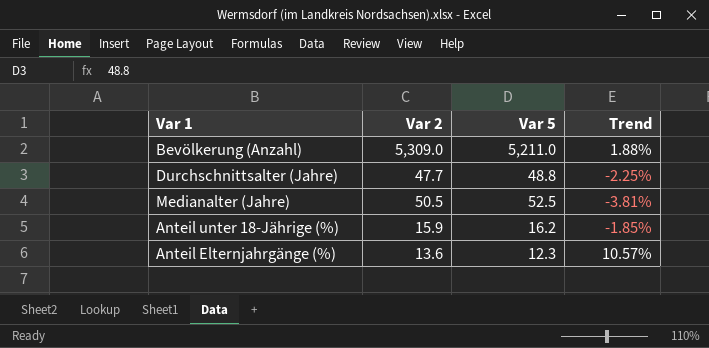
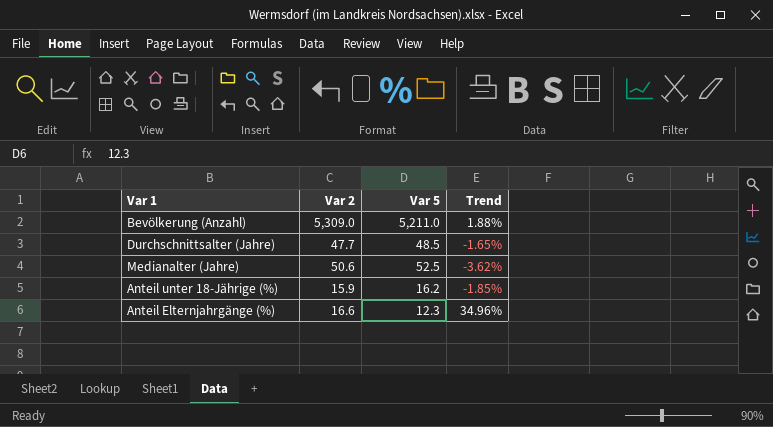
Durchschnittsalter (Jahre) | Var 5: 48.8 -> 48.5
Durchschnittsalter (Jahre) | Trend: -2.25% -> -1.65%
Medianalter (Jahre) | Var 2: 50.5 -> 50.6
Medianalter (Jahre) | Trend: -3.81% -> -3.62%
Anteil Elternjahrgänge (%) | Var 2: 13.6 -> 16.6
Anteil Elternjahrgänge (%) | Trend: 10.57% -> 34.96%

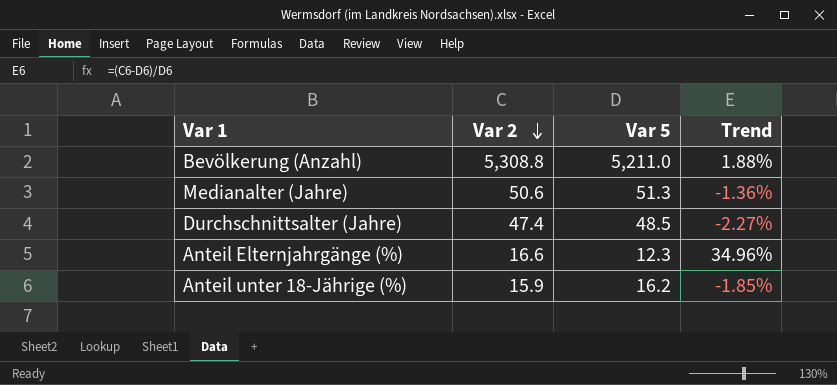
row order: none -> Var 2 descending
Bevölkerung (Anzahl) | Var 2: 5,309.0 -> 5,308.8
Medianalter (Jahre) | Var 5: 52.5 -> 51.3
Medianalter (Jahre) | Trend: -3.62% -> -1.36%
Durchschnittsalter (Jahre) | Var 2: 47.7 -> 47.4
Durchschnittsalter (Jahre) | Trend: -1.65% -> -2.27%

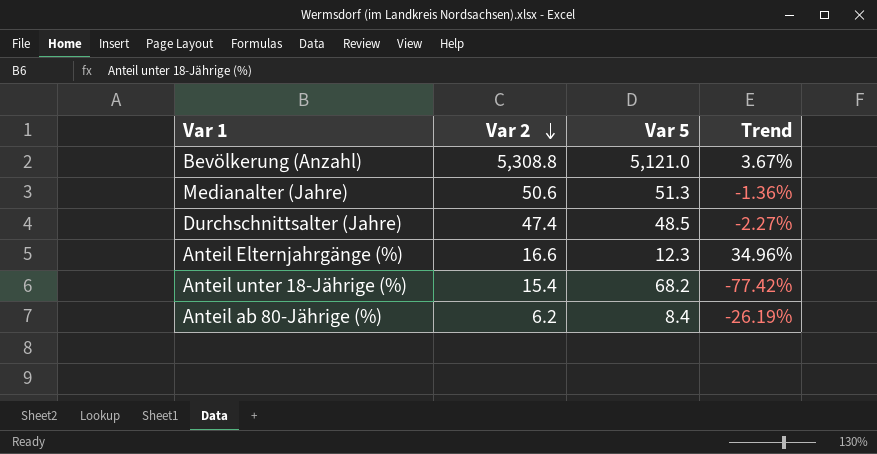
Bevölkerung (Anzahl) | Var 5: 5,211.0 -> 5,121.0
Bevölkerung (Anzahl) | Trend: 1.88% -> 3.67%
Anteil unter 18-Jährige (%) | Var 2: 15.9 -> 15.4
Anteil unter 18-Jährige (%) | Var 5: 16.2 -> 68.2
Anteil unter 18-Jährige (%) | Trend: -1.85% -> -77.42%
row Anteil ab 80-Jährige (%): none -> 6.2 | 8.4 | -26.19%

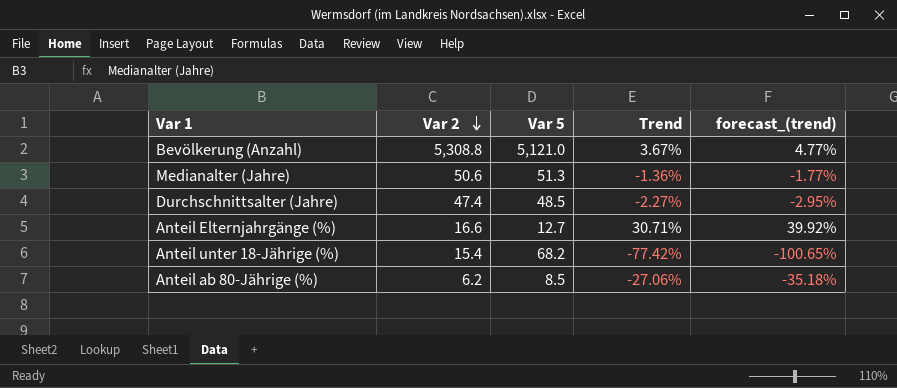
column forecast_(trend) | formula: none -> [Trend] * 1.3
Anteil Elternjahrgänge (%) | Var 5: 12.3 -> 12.7
Anteil Elternjahrgänge (%) | Trend: 34.96% -> 30.71%
Anteil ab 80-Jährige (%) | Var 5: 8.4 -> 8.5
Anteil ab 80-Jährige (%) | Trend: -26.19% -> -27.06%

